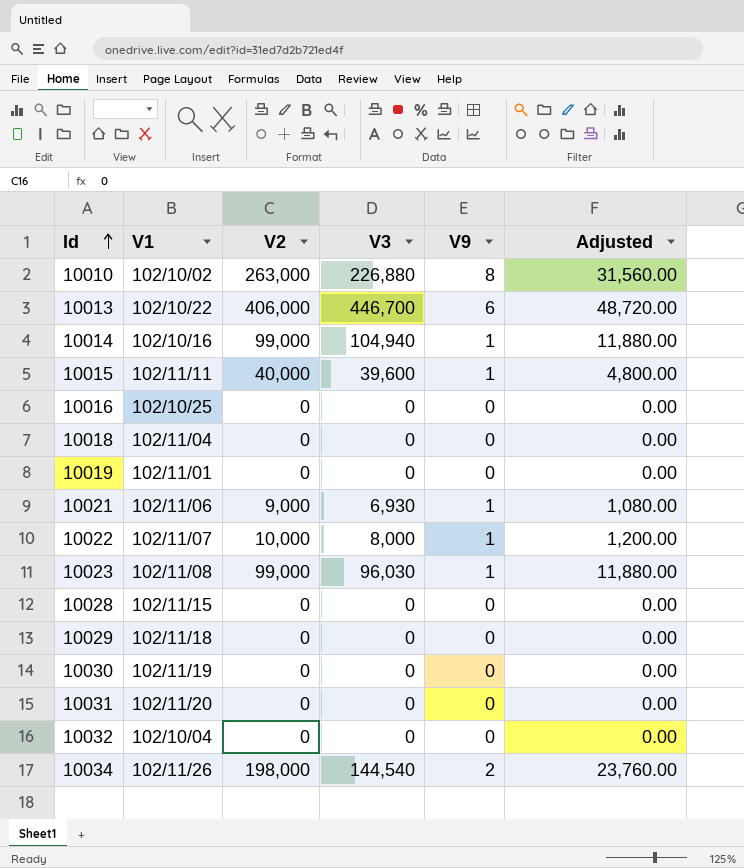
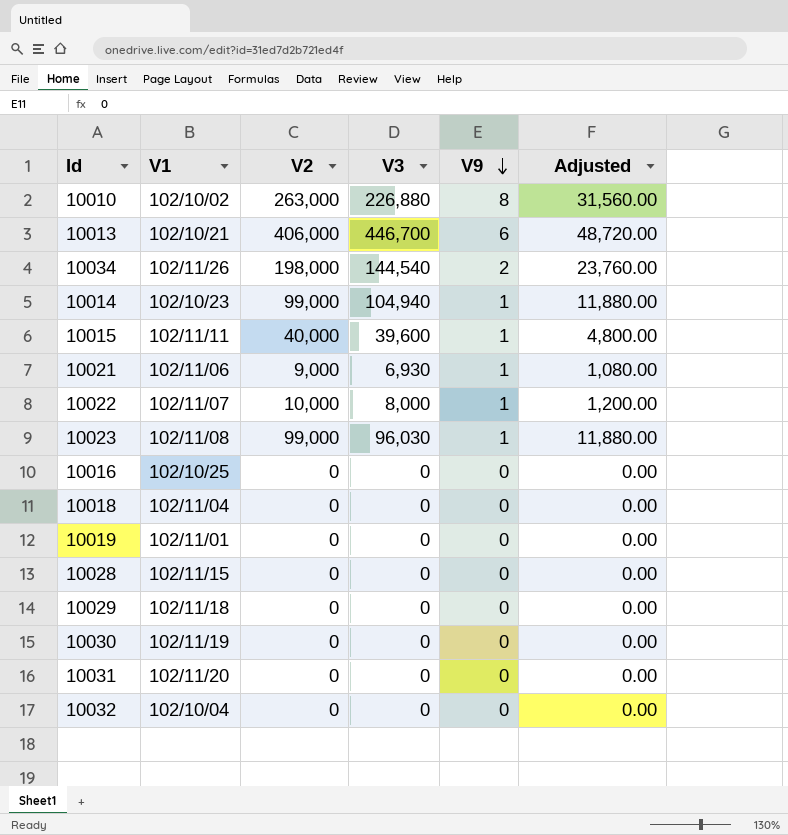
row order: Id ascending -> V9 descending
10013 | V1: 102/10/22 -> 102/10/21
10014 | V1: 102/10/16 -> 102/10/23

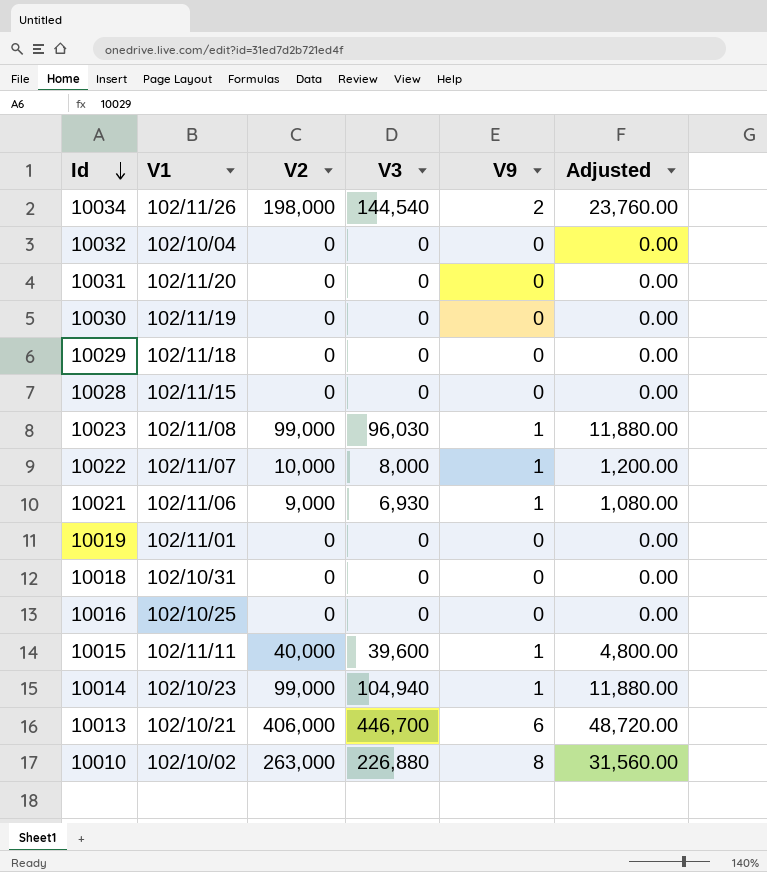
row order: V9 descending -> Id descending
10018 | V1: 102/11/04 -> 102/10/31

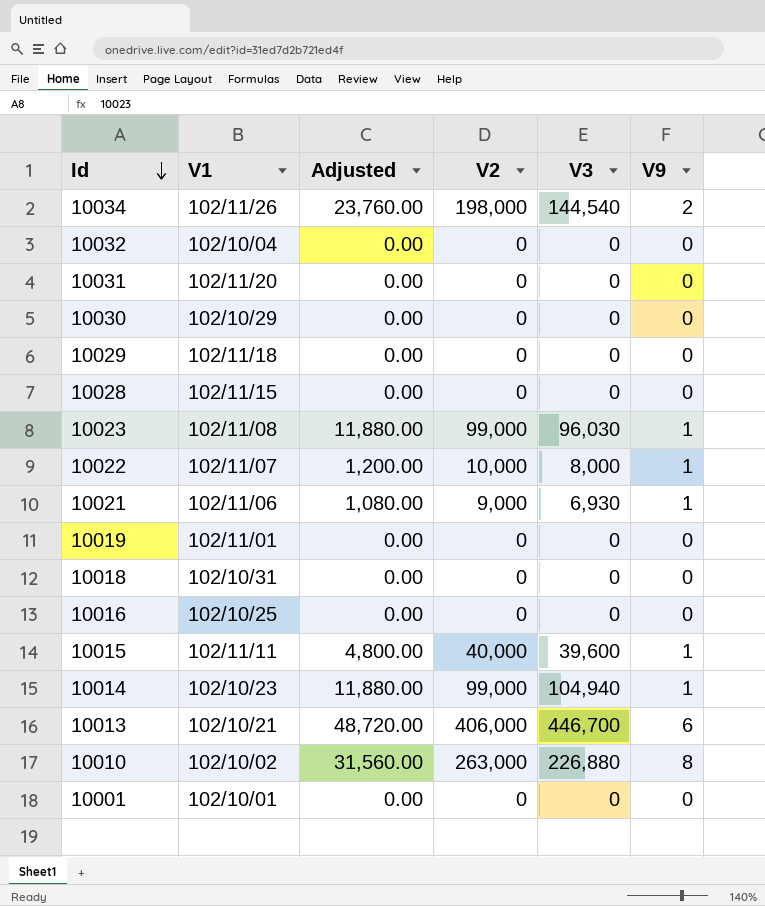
column Adjusted | position: 6 -> 3
10030 | V1: 102/11/19 -> 102/10/29
row 10001: none -> 102/10/01 | 0.00 | 0 | 0 | 0

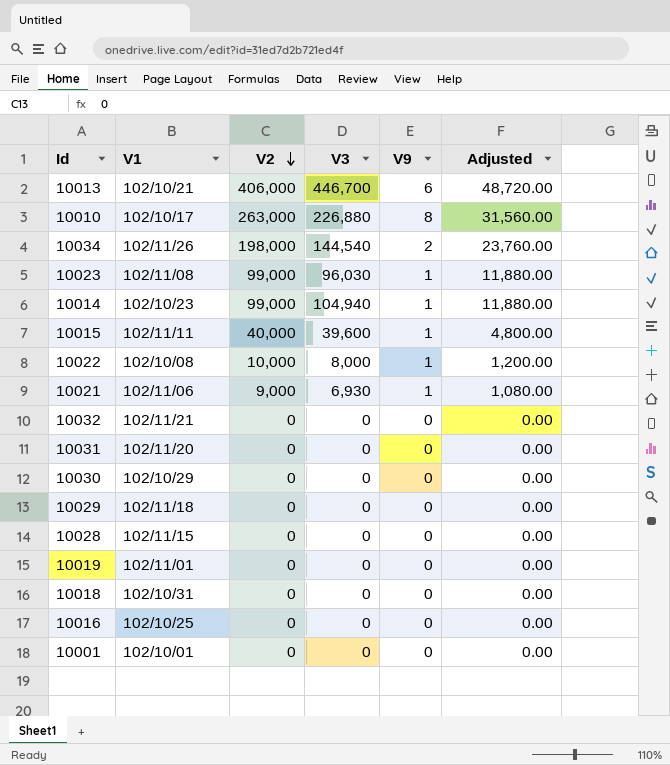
row order: Id descending -> V2 descending
column Adjusted | position: 3 -> 6
10010 | V1: 102/10/02 -> 102/10/17
10022 | V1: 102/11/07 -> 102/10/08
10032 | V1: 102/10/04 -> 102/11/21

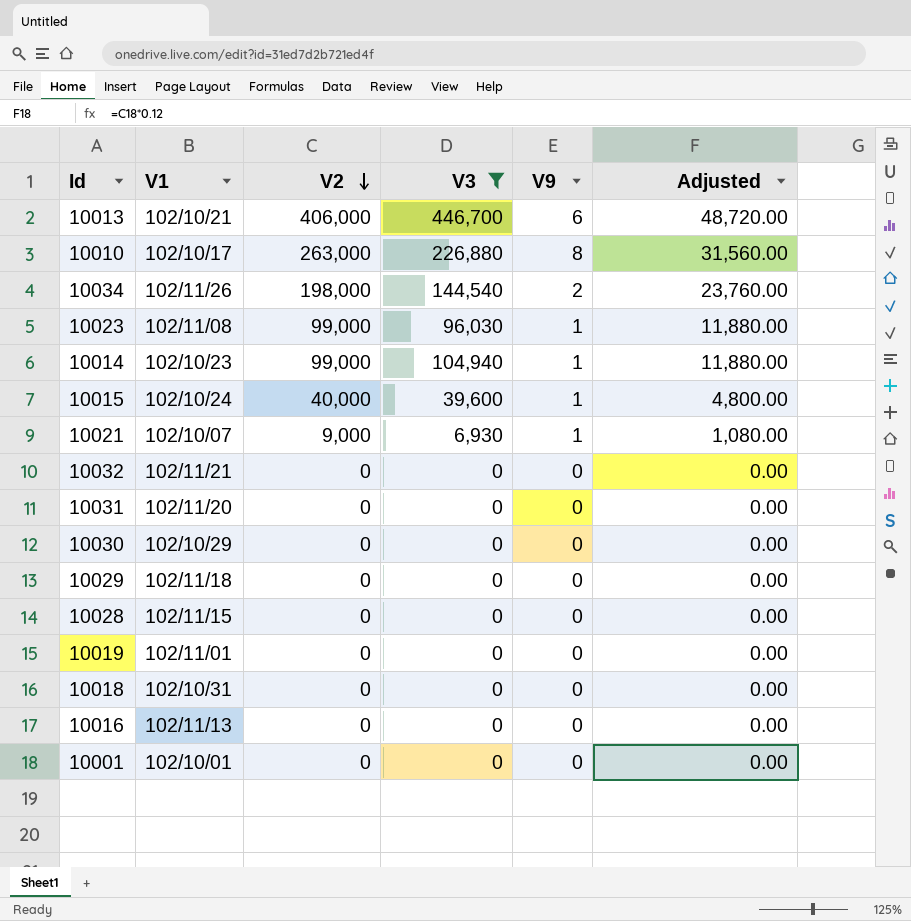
filter: none -> V3 != 8,000
10015 | V1: 102/11/11 -> 102/10/24
10021 | V1: 102/11/06 -> 102/10/07
10016 | V1: 102/10/25 -> 102/11/13

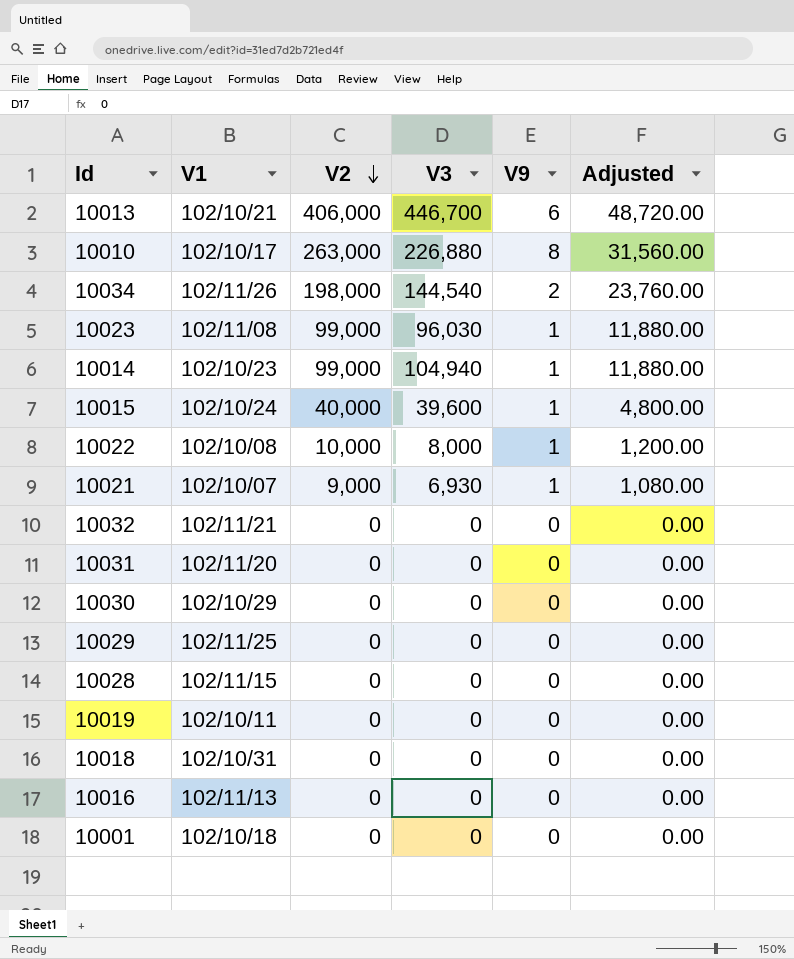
filter: V3 != 8,000 -> none
10029 | V1: 102/11/18 -> 102/11/25
10019 | V1: 102/11/01 -> 102/10/11
10001 | V1: 102/10/01 -> 102/10/18

